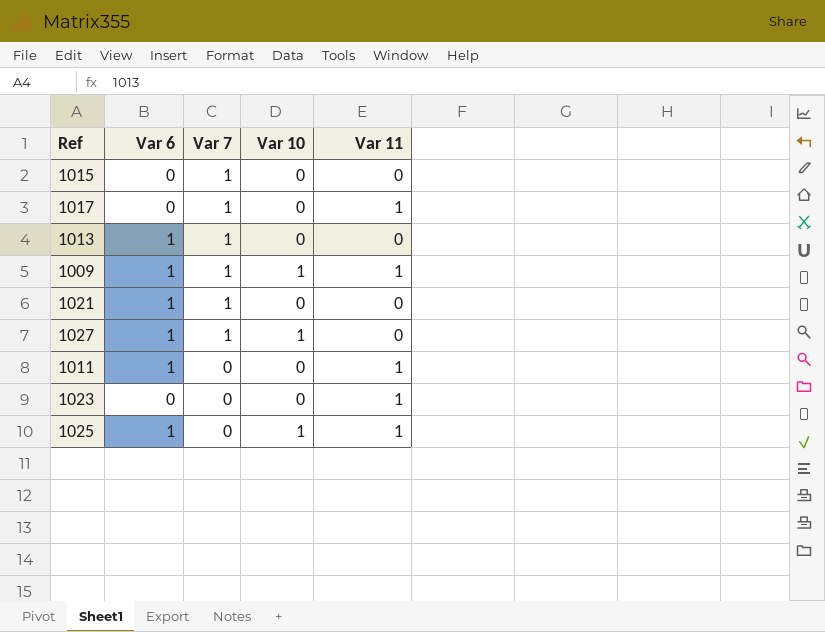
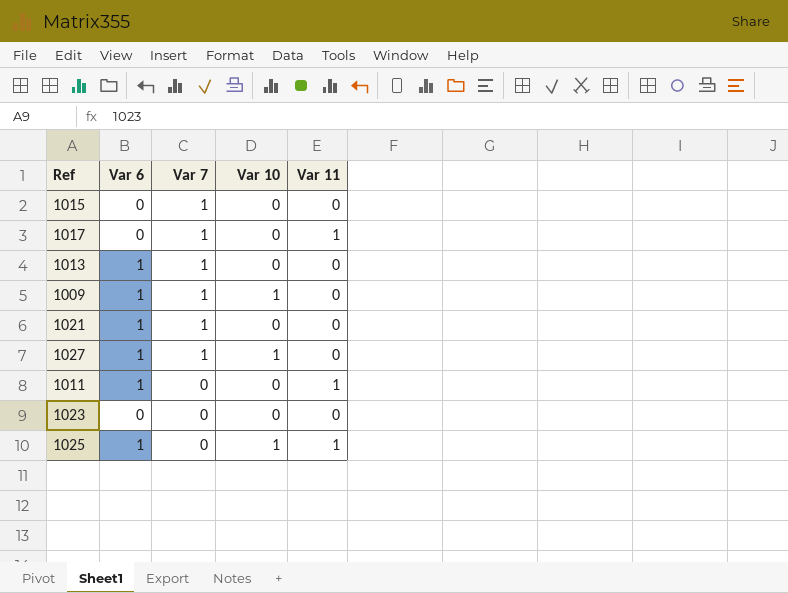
1009 | Var 11: 1 -> 0
1023 | Var 11: 1 -> 0

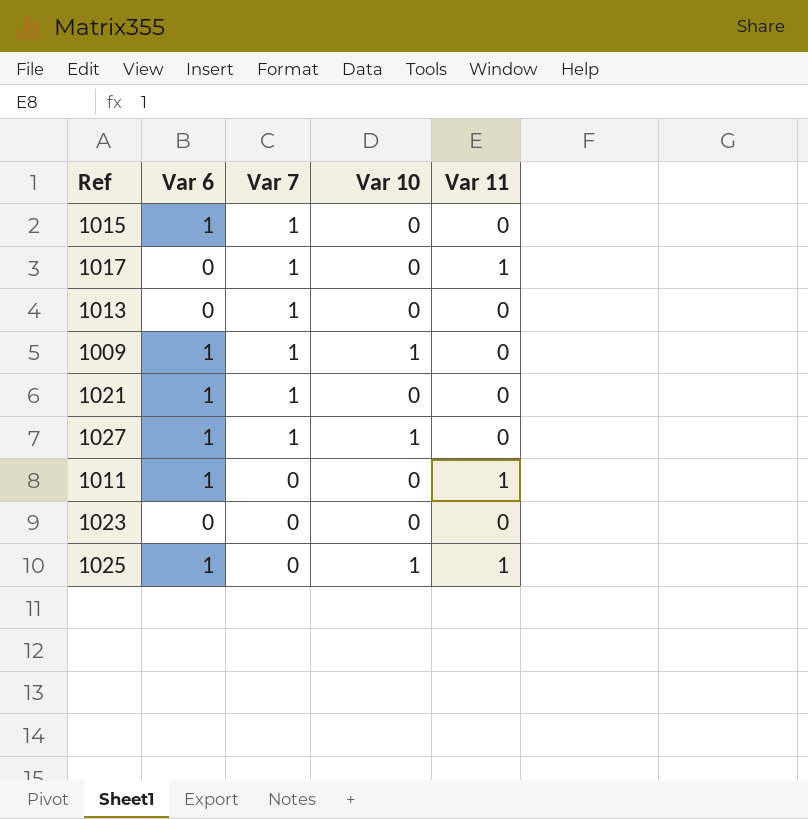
1015 | Var 6: 0 -> 1
1013 | Var 6: 1 -> 0

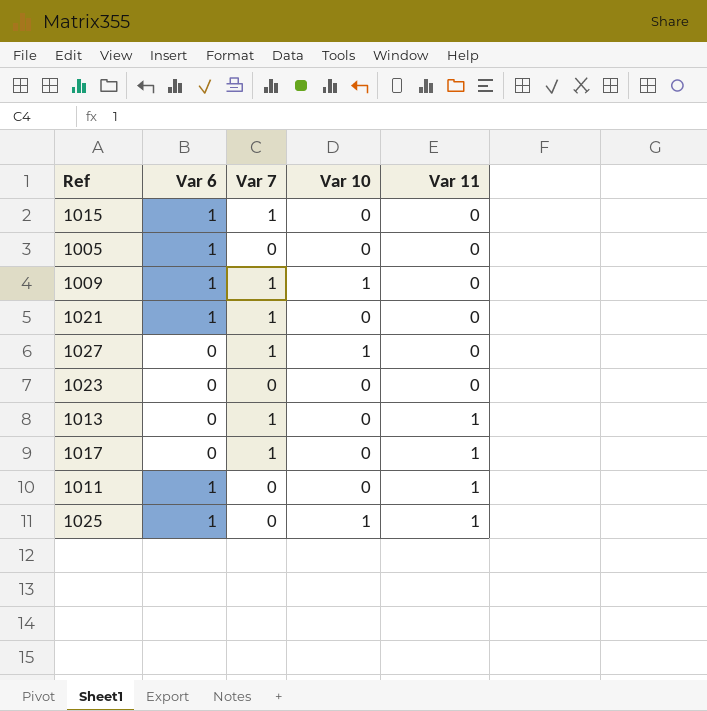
row order: Var 7 descending -> Var 11 ascending
row 1005: none -> 1 | 0 | 0 | 0
1027 | Var 6: 1 -> 0
1013 | Var 11: 0 -> 1

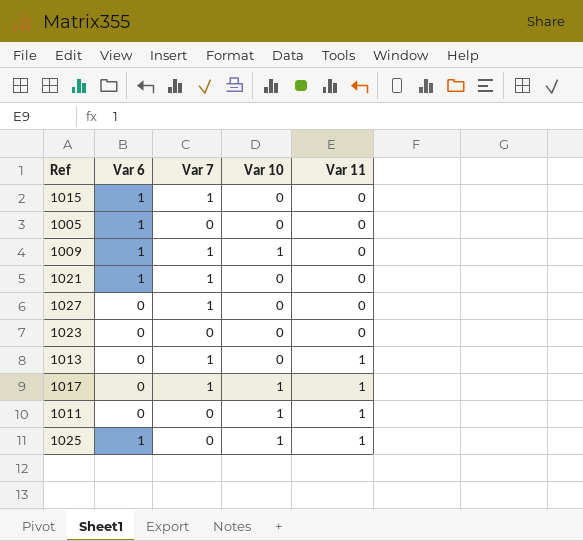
1027 | Var 10: 1 -> 0
1017 | Var 10: 0 -> 1
1011 | Var 6: 1 -> 0
1011 | Var 10: 0 -> 1

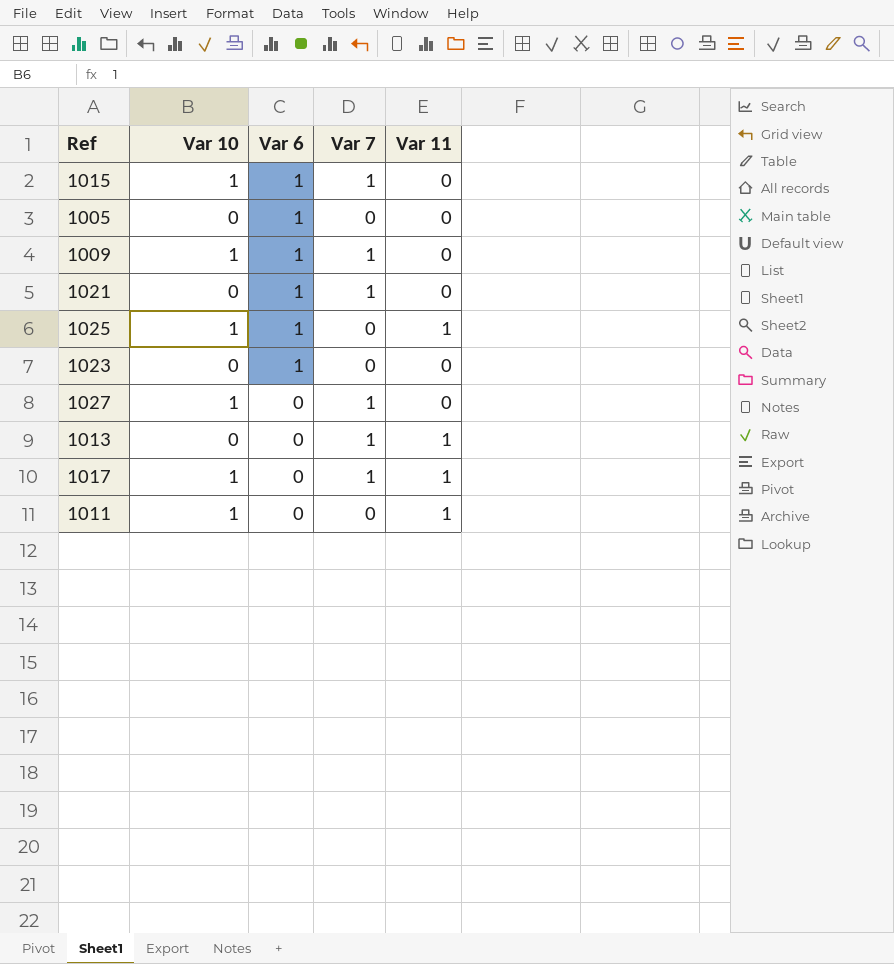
row order: Var 11 ascending -> Var 6 descending
column Var 10 | position: 4 -> 2
1015 | Var 10: 0 -> 1
1023 | Var 6: 0 -> 1
1027 | Var 10: 0 -> 1

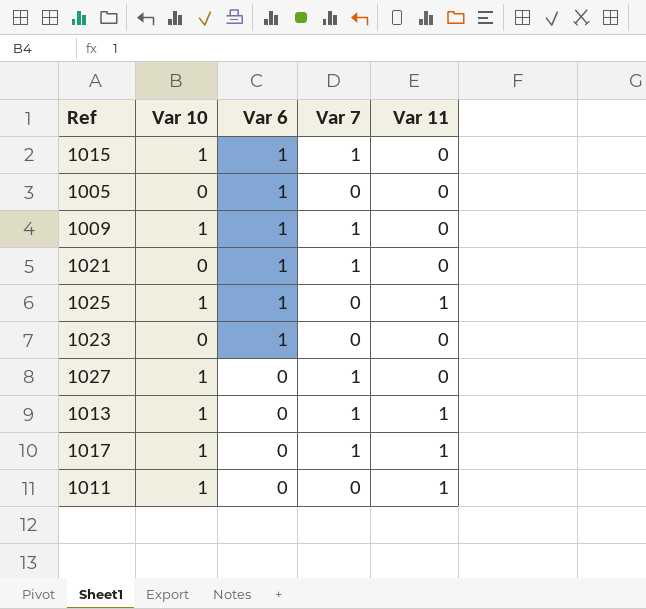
1013 | Var 10: 0 -> 1

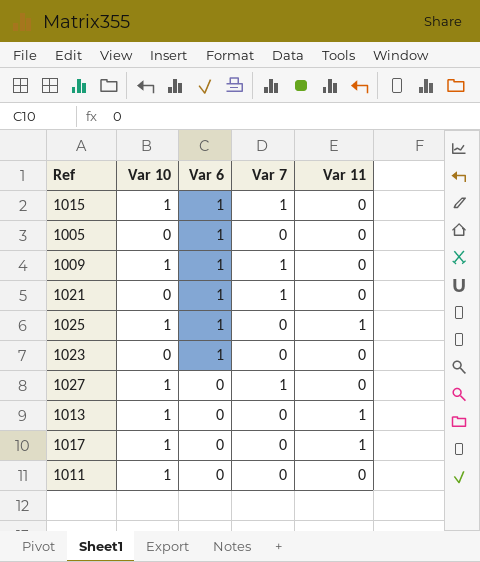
1013 | Var 7: 1 -> 0
1017 | Var 7: 1 -> 0
1011 | Var 11: 1 -> 0

